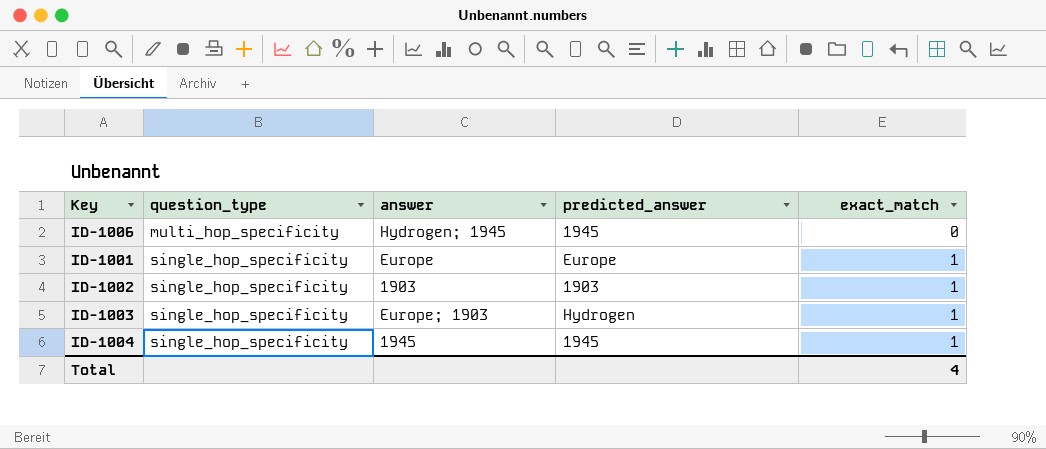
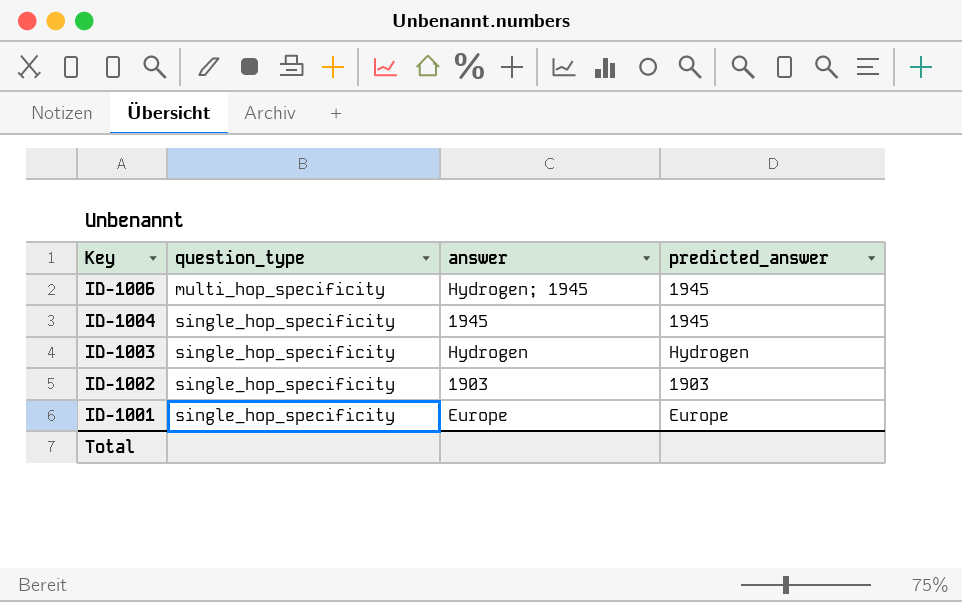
row order: question_type ascending -> Key descending
column exact_match | position: 5 -> none
ID-1003 | answer: Europe; 1903 -> Hydrogen

